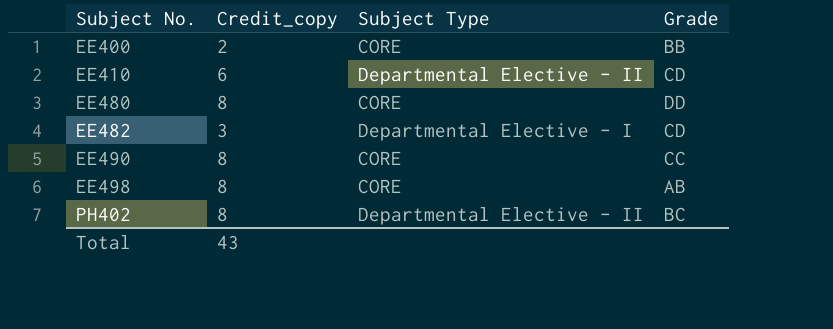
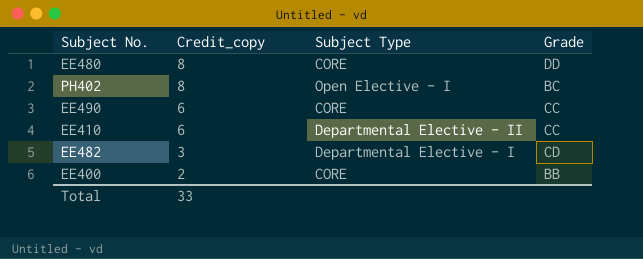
row order: Subject No. ascending -> Credit_copy descending
row EE498: 8 | CORE | AB -> none
PH402 | Subject Type: Departmental Elective - II -> Open Elective - I
EE490 | Credit_copy: 8 -> 6
EE410 | Grade: CD -> CC
Total | Credit_copy: 43 -> 33

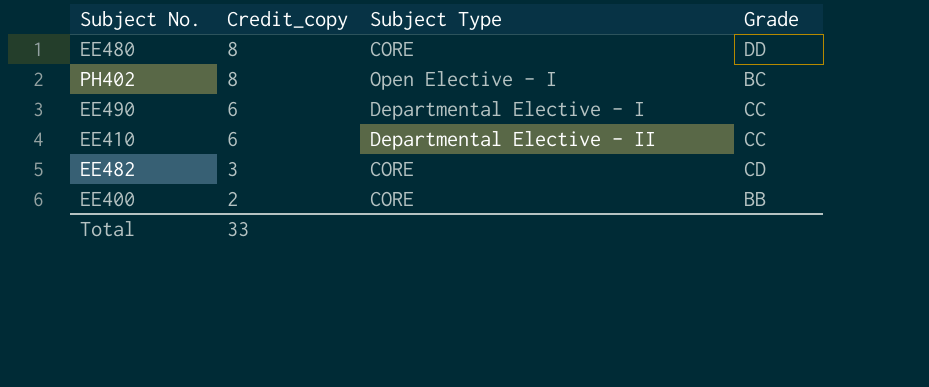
EE490 | Subject Type: CORE -> Departmental Elective - I
EE482 | Subject Type: Departmental Elective - I -> CORE

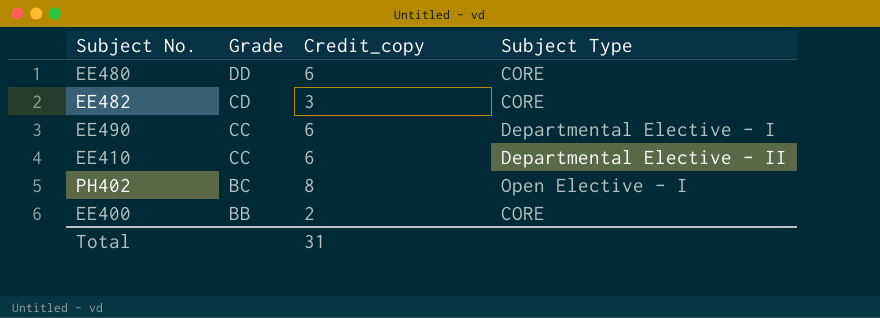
row order: Credit_copy descending -> Grade descending
column Grade | position: 4 -> 2
EE480 | Credit_copy: 8 -> 6
Total | Credit_copy: 33 -> 31

